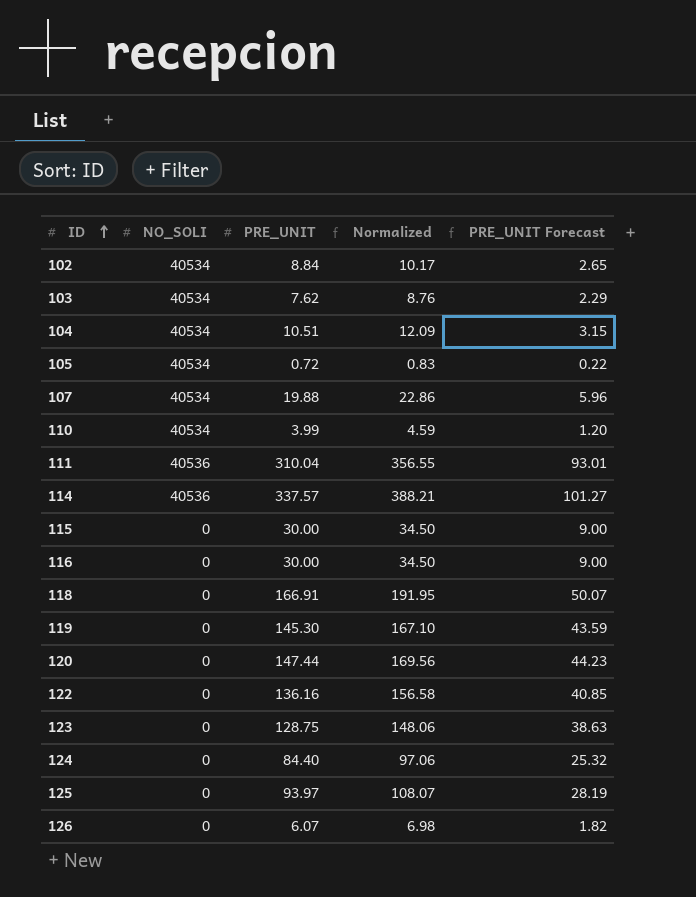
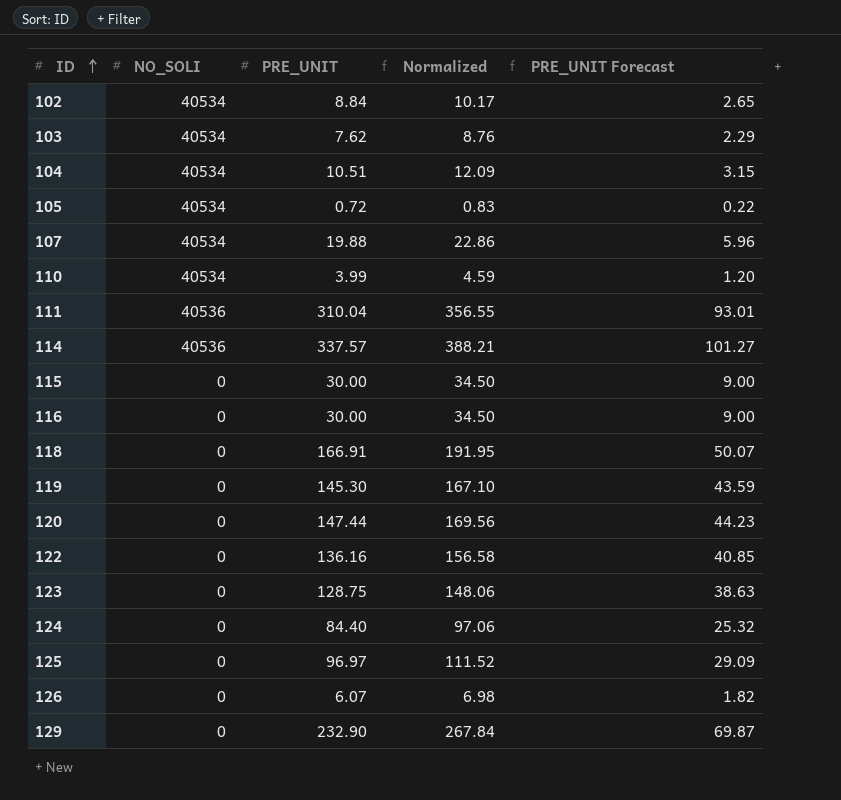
125 | PRE_UNIT: 93.97 -> 96.97
125 | Normalized: 108.07 -> 111.52
125 | PRE_UNIT Forecast: 28.19 -> 29.09
row 129: none -> 0 | 232.90 | 267.84 | 69.87

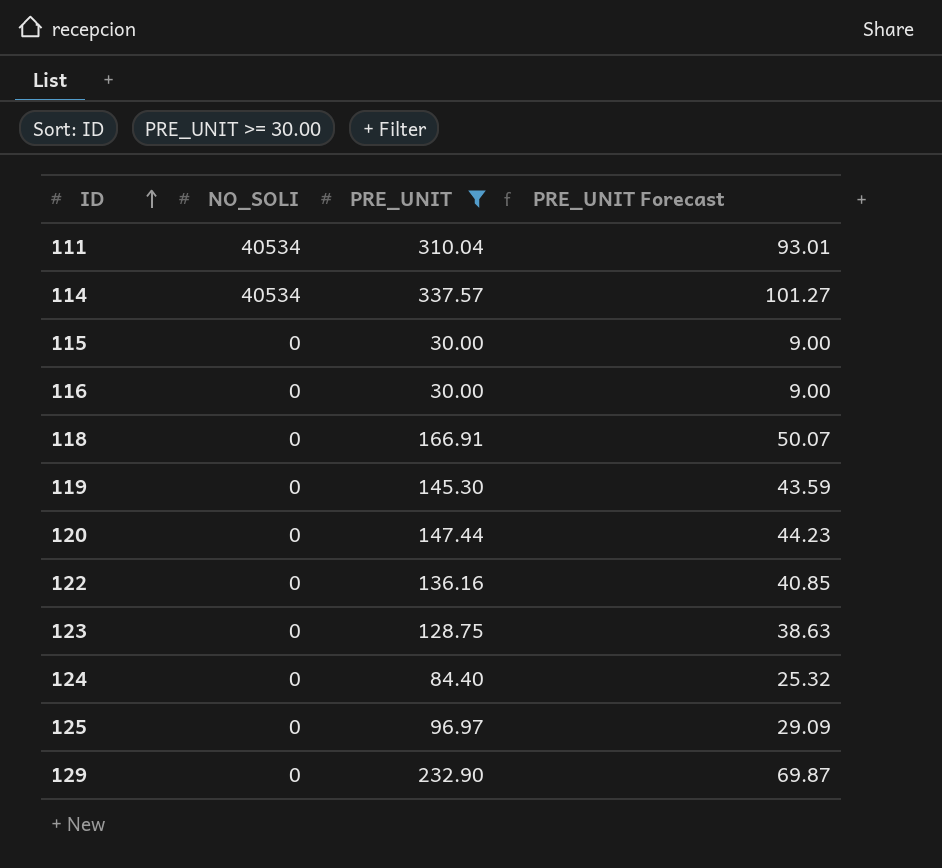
filter: none -> PRE_UNIT >= 30.00
column Normalized | formula: [PRE_UNIT] * 1.15 -> none
111 | NO_SOLI: 40536 -> 40534
114 | NO_SOLI: 40536 -> 40534

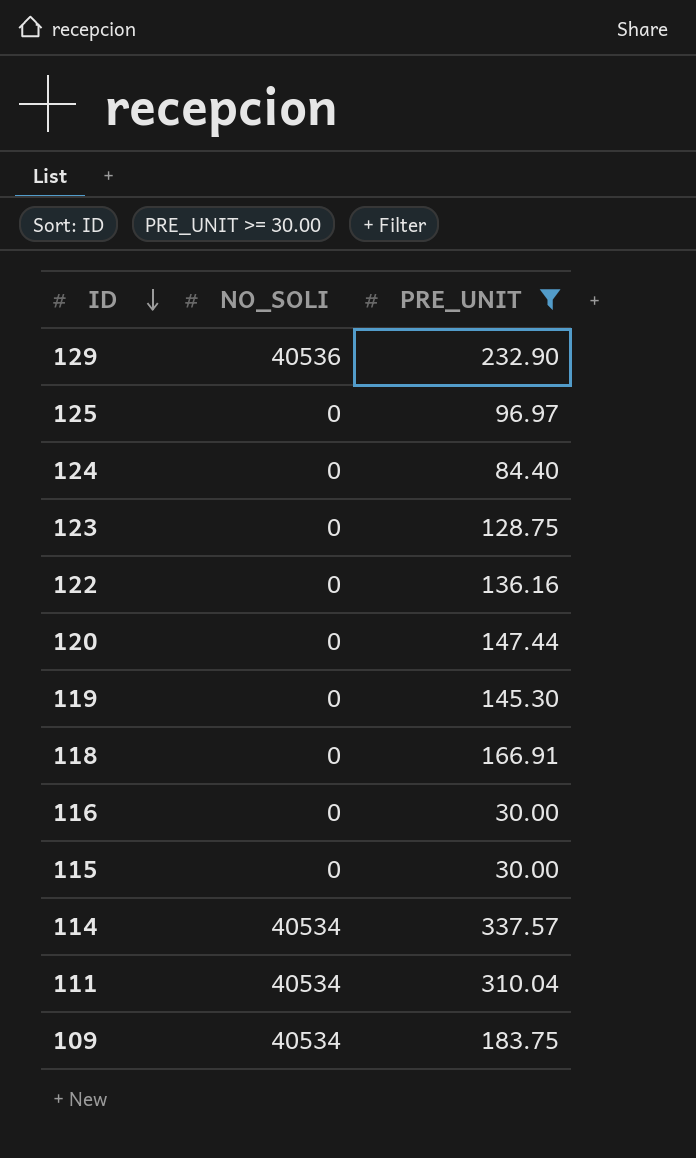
row order: ID ascending -> ID descending
column PRE_UNIT Forecast | formula: [PRE_UNIT] * 0.3 -> none
129 | NO_SOLI: 0 -> 40536
row 109: none -> 40534 | 183.75

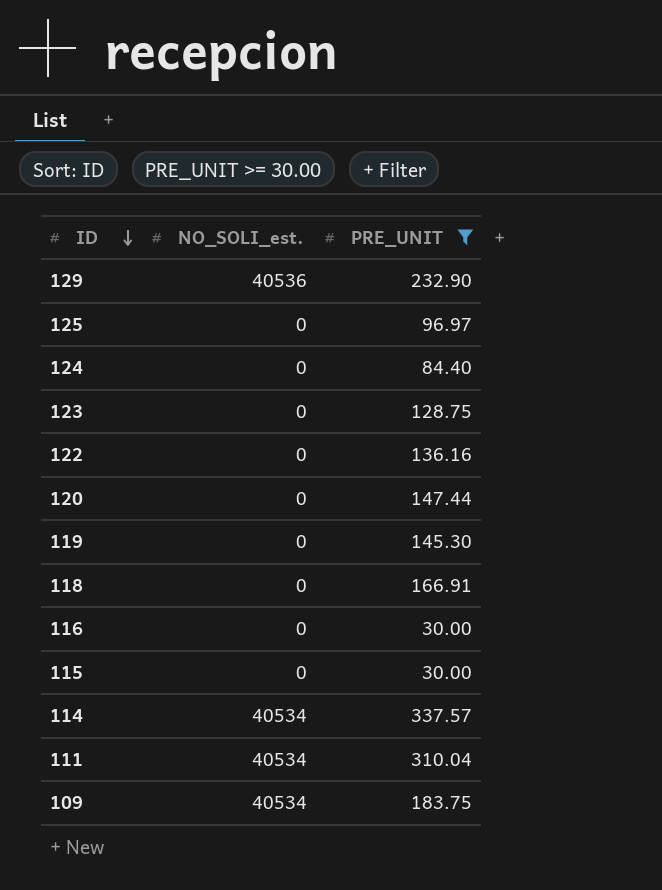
column name: NO_SOLI -> NO_SOLI_est.

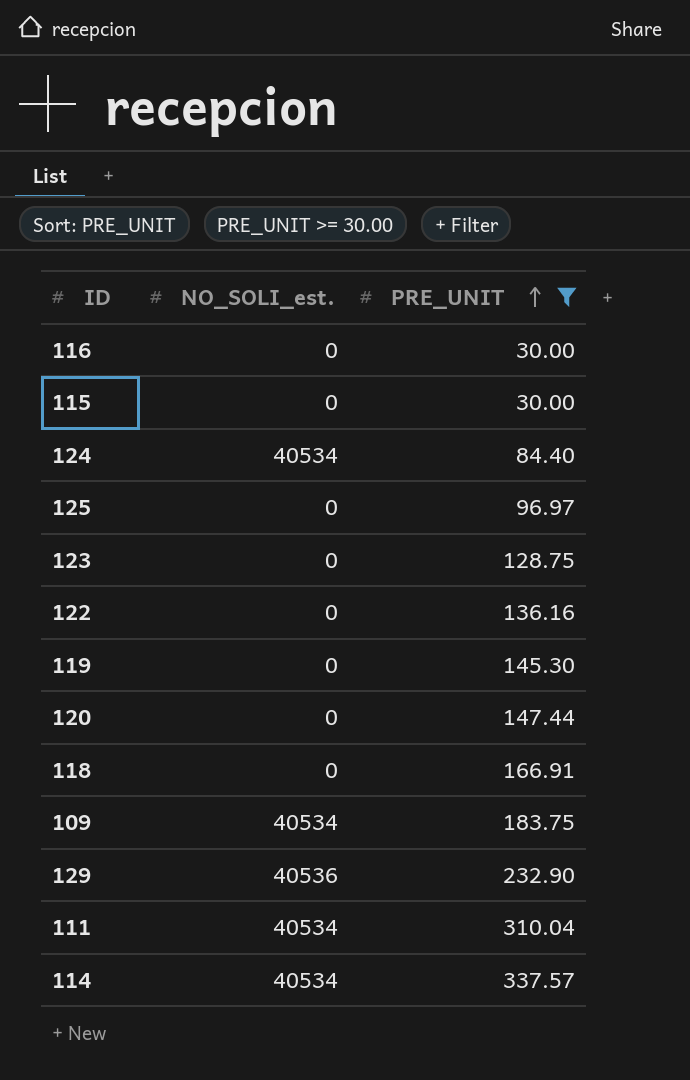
row order: ID descending -> PRE_UNIT ascending
124 | NO_SOLI_est.: 0 -> 40534

